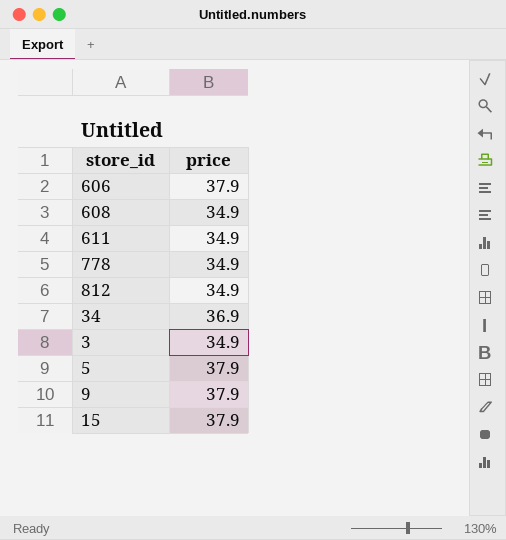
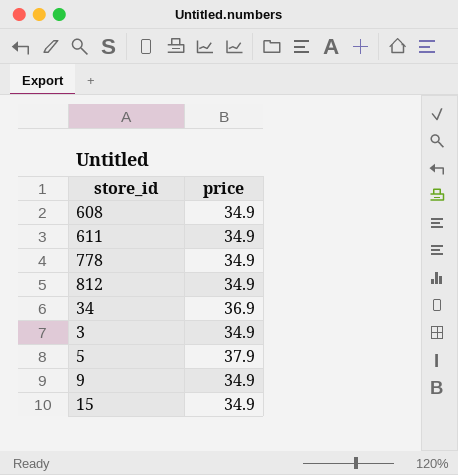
row 606: 37.9 -> none
9 | price: 37.9 -> 34.9
15 | price: 37.9 -> 34.9

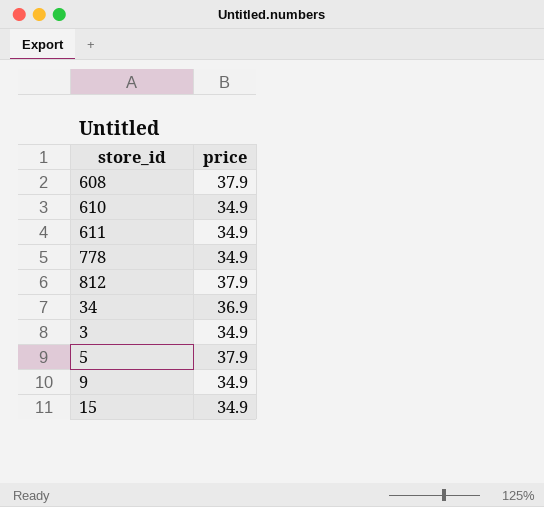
608 | price: 34.9 -> 37.9
row 610: none -> 34.9
812 | price: 34.9 -> 37.9

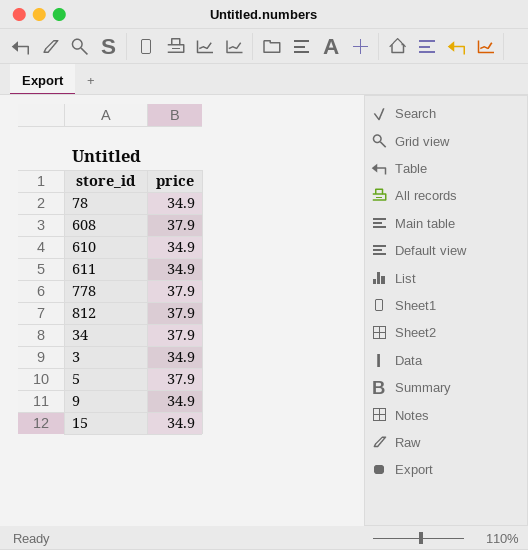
row 78: none -> 34.9
778 | price: 34.9 -> 37.9
34 | price: 36.9 -> 37.9

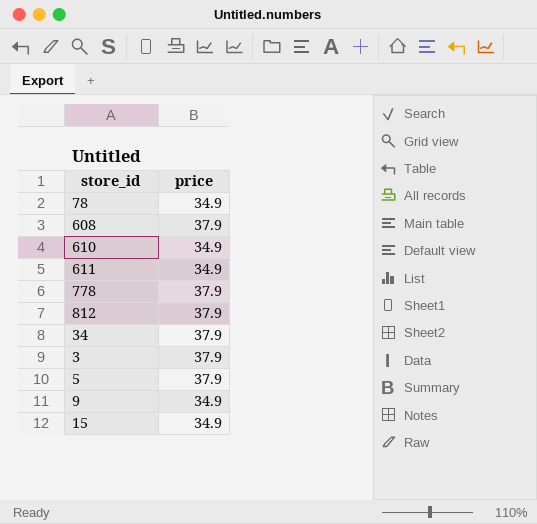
3 | price: 34.9 -> 37.9

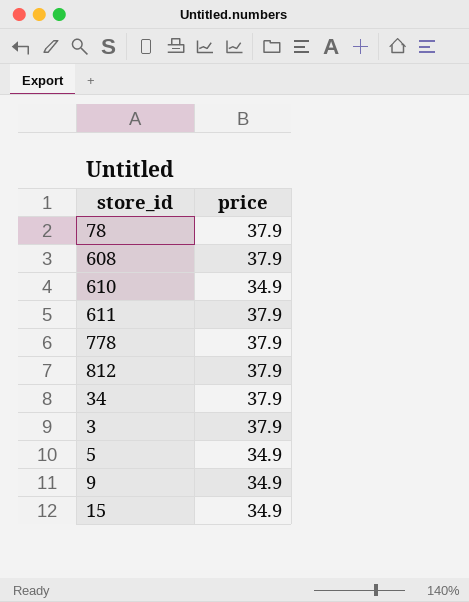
78 | price: 34.9 -> 37.9
611 | price: 34.9 -> 37.9
5 | price: 37.9 -> 34.9

